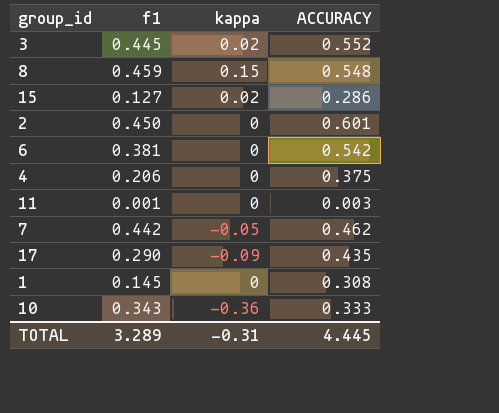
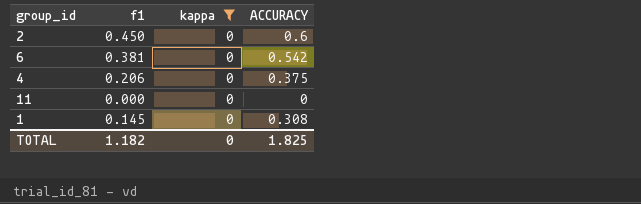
filter: none -> kappa = 0
2 | ACCURACY: 0.601 -> 0.6
11 | f1: 0.001 -> 0.000
11 | ACCURACY: 0.003 -> 0
TOTAL | f1: 3.289 -> 1.182
TOTAL | kappa: -0.31 -> 0
TOTAL | ACCURACY: 4.445 -> 1.825

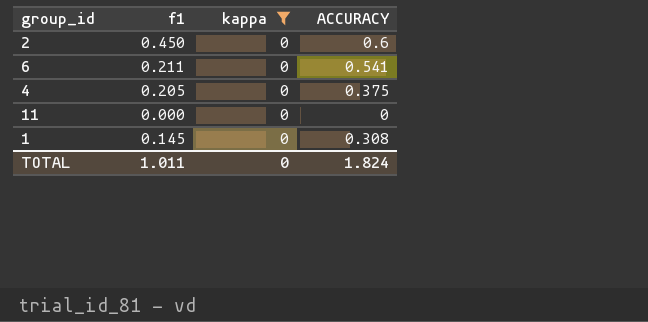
6 | f1: 0.381 -> 0.211
6 | ACCURACY: 0.542 -> 0.541
4 | f1: 0.206 -> 0.205
TOTAL | f1: 1.182 -> 1.011
TOTAL | ACCURACY: 1.825 -> 1.824

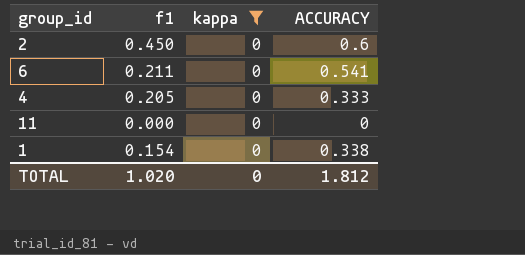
4 | ACCURACY: 0.375 -> 0.333
1 | f1: 0.145 -> 0.154
1 | ACCURACY: 0.308 -> 0.338
TOTAL | f1: 1.011 -> 1.020
TOTAL | ACCURACY: 1.824 -> 1.812

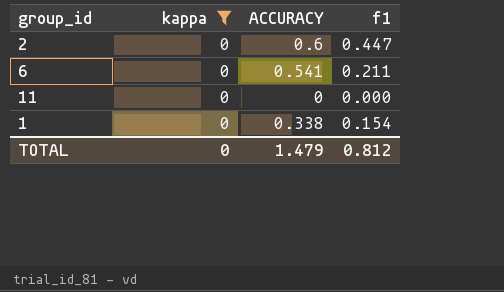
column f1 | position: 2 -> 4
row 4: 0.205 | 0 | 0.333 -> none
2 | f1: 0.450 -> 0.447
TOTAL | ACCURACY: 1.812 -> 1.479
TOTAL | f1: 1.020 -> 0.812

